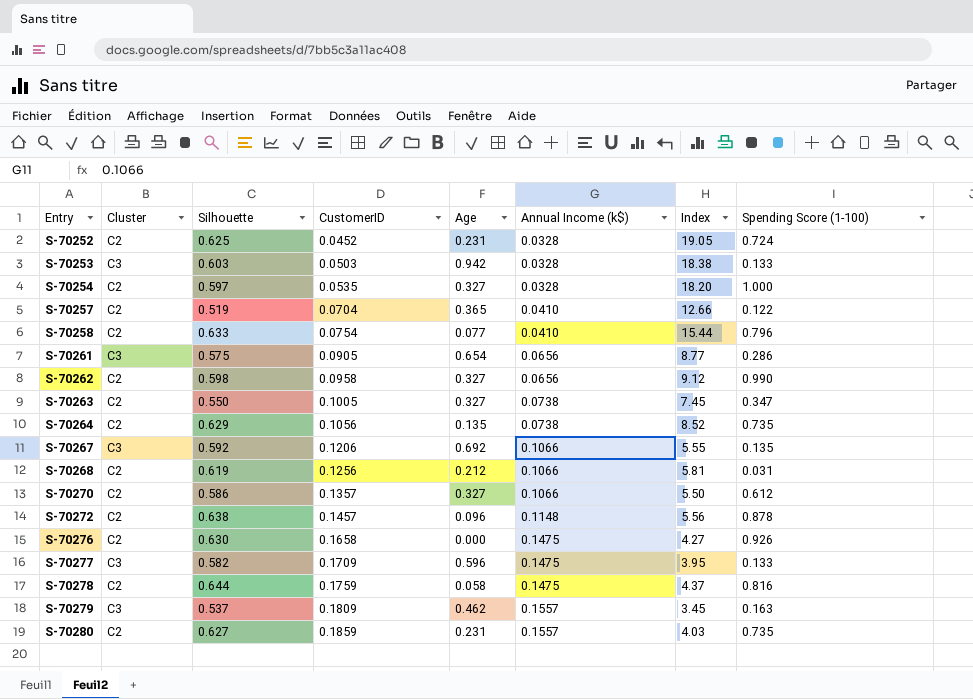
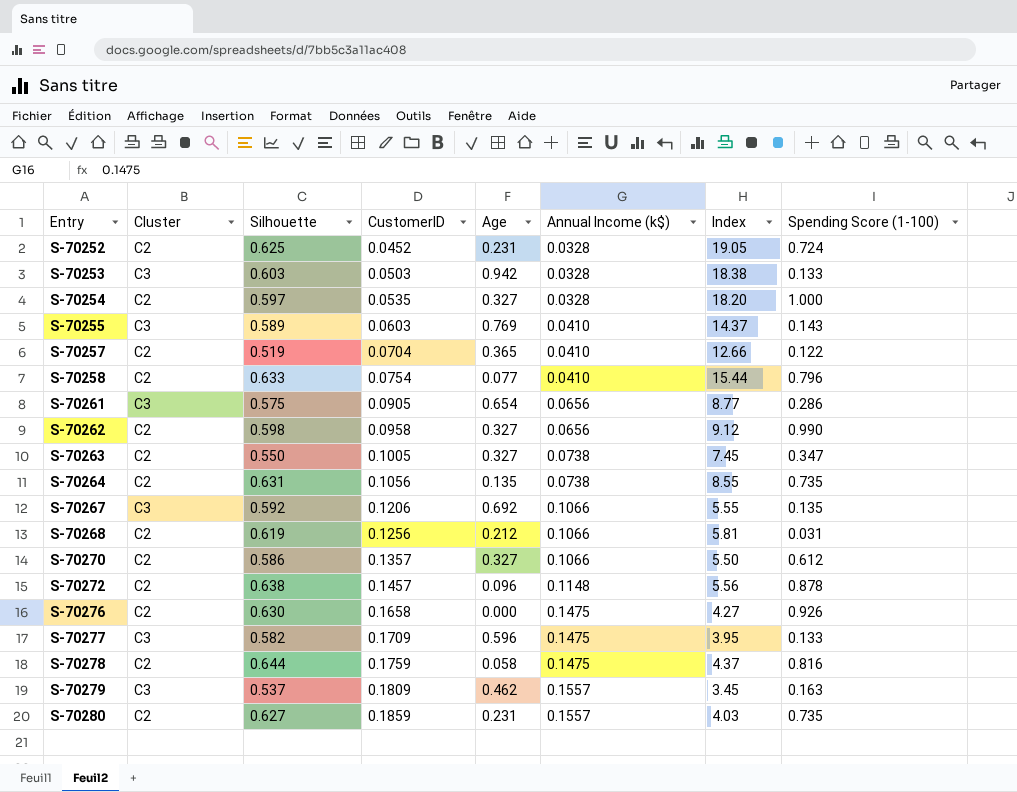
row S-70255: none -> C3 | 0.589 | 0.0603 | 0.769 | 0.0410 | 14.37 | 0.143
S-70264 | Silhouette: 0.629 -> 0.631
S-70264 | Index: 8.52 -> 8.55

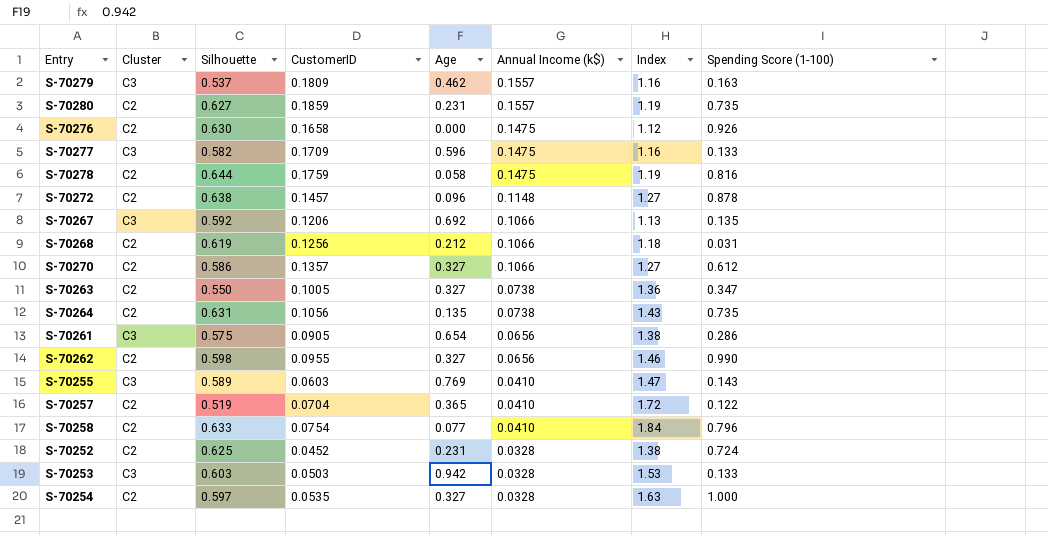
row order: Entry ascending -> Annual Income (k$) descending
column Index | formula: [Silhouette] / [Annual Income (k$)] -> [CustomerID] / [Annual Income (k$)]
S-70262 | CustomerID: 0.0958 -> 0.0955

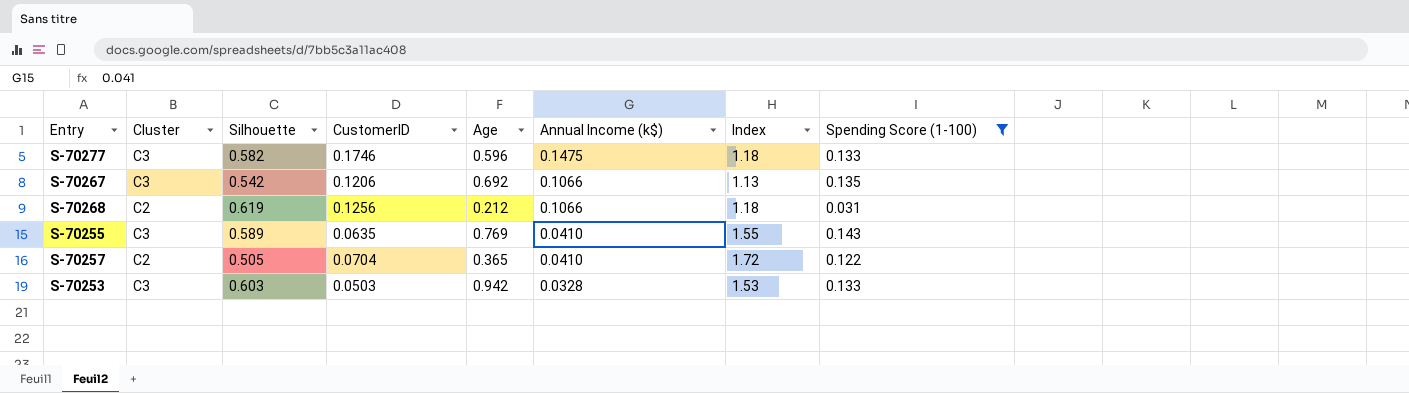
filter: none -> Spending Score (1-100) <= 0.143
S-70277 | CustomerID: 0.1709 -> 0.1746
S-70277 | Index: 1.16 -> 1.18
S-70267 | Silhouette: 0.592 -> 0.542
S-70255 | CustomerID: 0.0603 -> 0.0635
S-70255 | Index: 1.47 -> 1.55
S-70257 | Silhouette: 0.519 -> 0.505

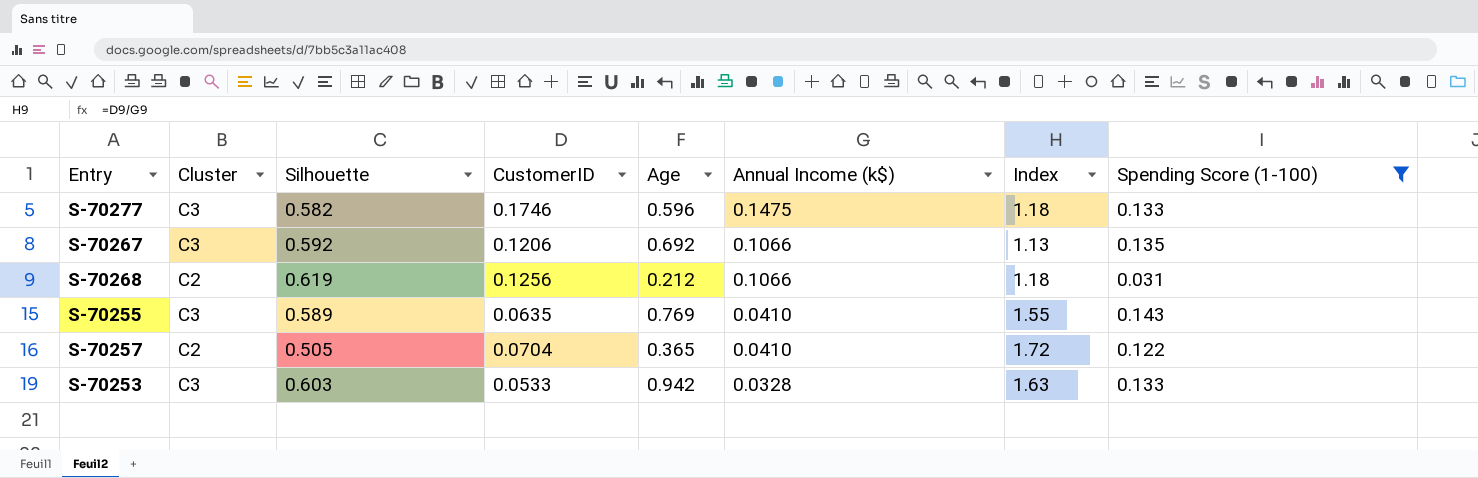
S-70267 | Silhouette: 0.542 -> 0.592
S-70253 | CustomerID: 0.0503 -> 0.0533
S-70253 | Index: 1.53 -> 1.63

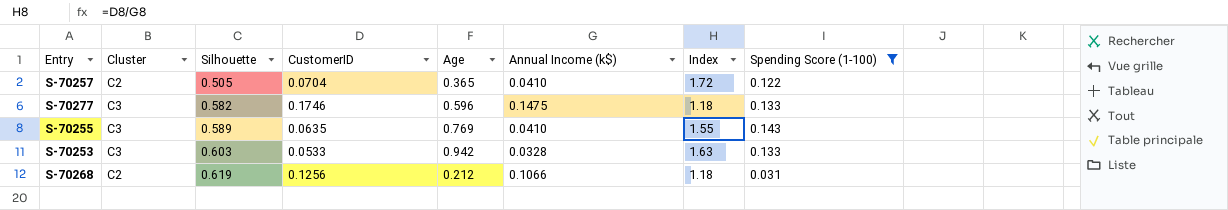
row order: Annual Income (k$) descending -> Silhouette ascending
row S-70267: C3 | 0.592 | 0.1206 | 0.692 | 0.1066 | 1.13 | 0.135 -> none

